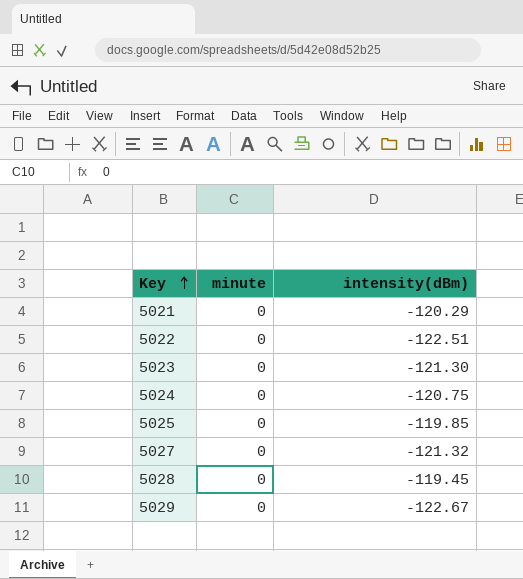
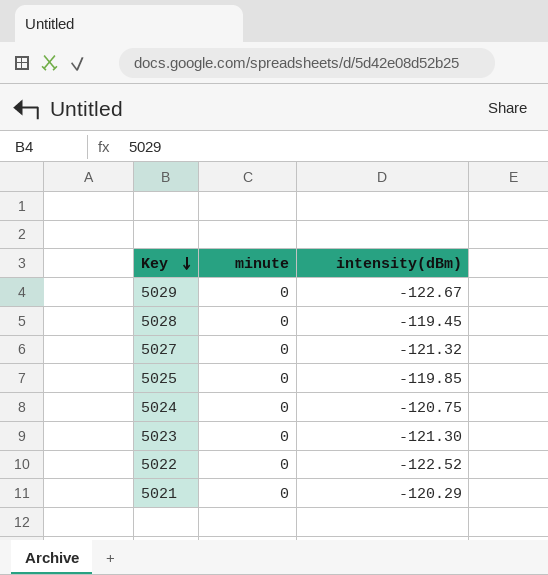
row order: Key ascending -> Key descending
5022 | intensity(dBm): -122.51 -> -122.52

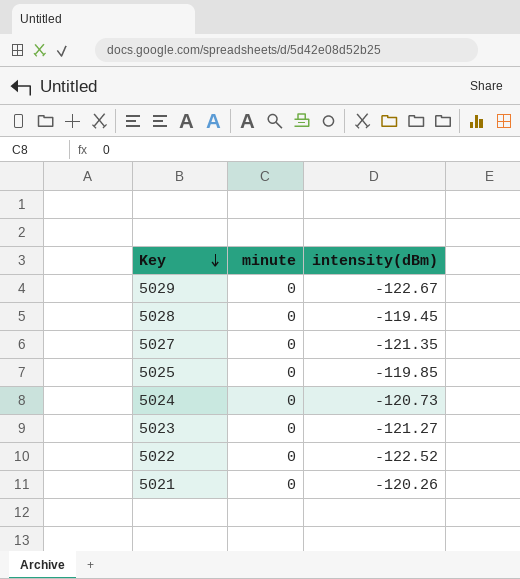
5027 | intensity(dBm): -121.32 -> -121.35
5024 | intensity(dBm): -120.75 -> -120.73
5023 | intensity(dBm): -121.30 -> -121.27
5021 | intensity(dBm): -120.29 -> -120.26

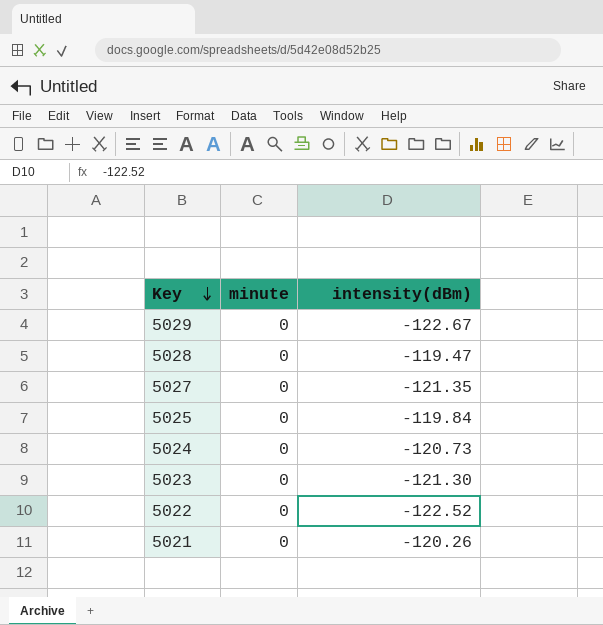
5028 | intensity(dBm): -119.45 -> -119.47
5025 | intensity(dBm): -119.85 -> -119.84
5023 | intensity(dBm): -121.27 -> -121.30

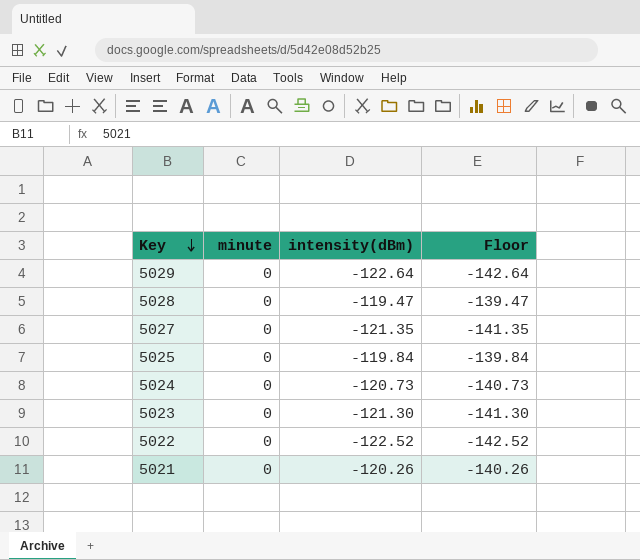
column Floor | formula: none -> [intensity(dBm)] - 20
5029 | intensity(dBm): -122.67 -> -122.64

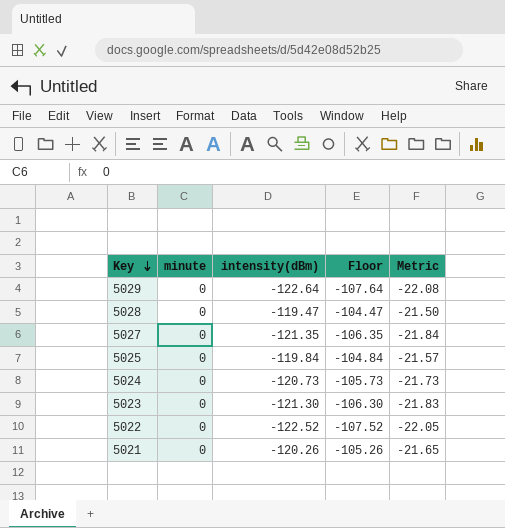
column Floor | formula: [intensity(dBm)] - 20 -> [intensity(dBm)] + 15
column Metric | formula: none -> [intensity(dBm)] * 0.18

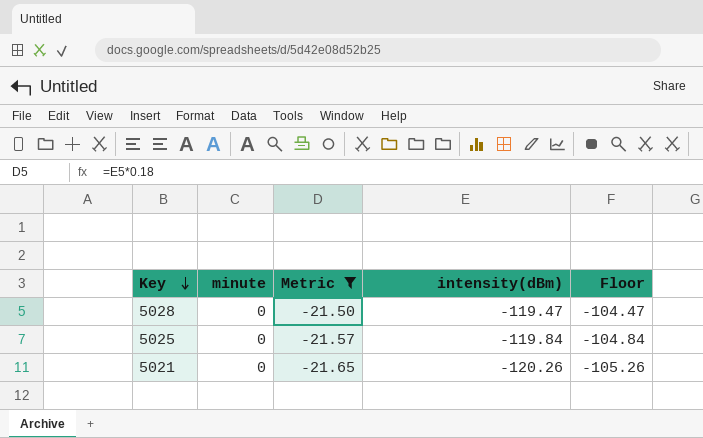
filter: none -> Metric >= -21.65
column Metric | position: 5 -> 3

